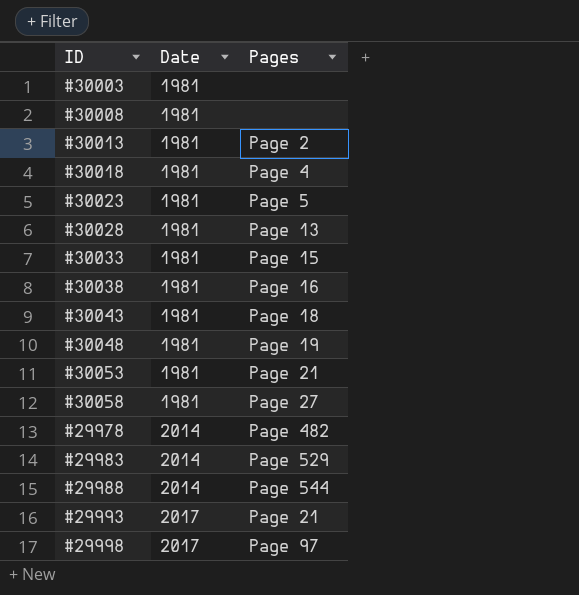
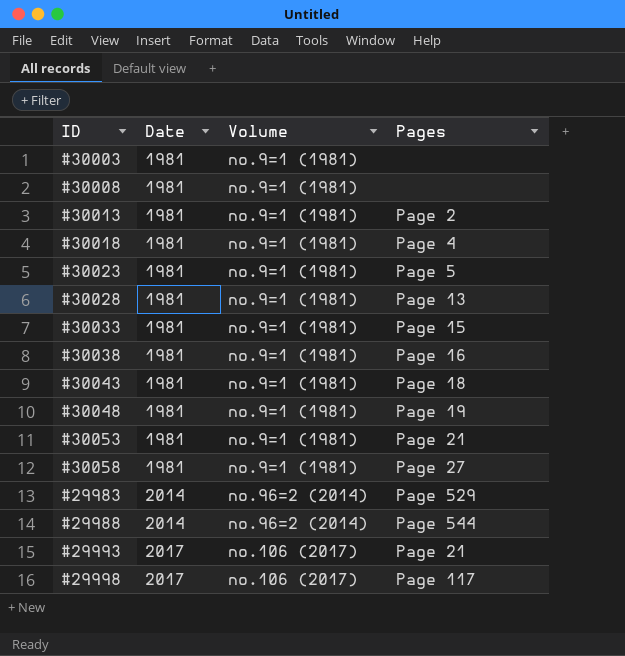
column Volume | position: none -> 3
row #29978: 2014 | Page 482 -> none
#29998 | Pages: Page 97 -> Page 117

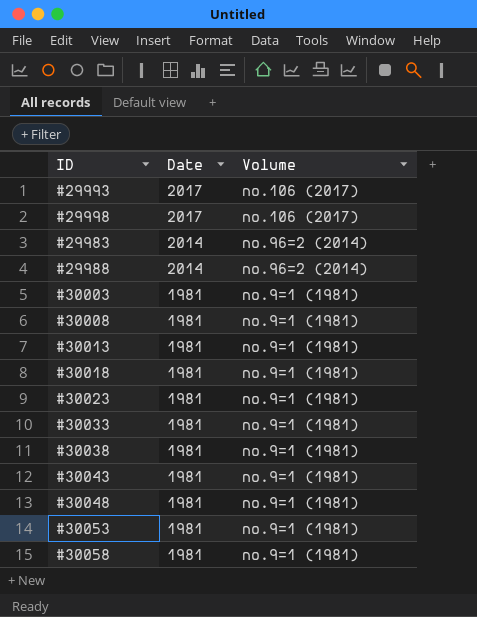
row order: Date ascending -> Date descending
column Pages | position: 4 -> none
row #30028: 1981 | no.9=1 (1981) | Page 13 -> none

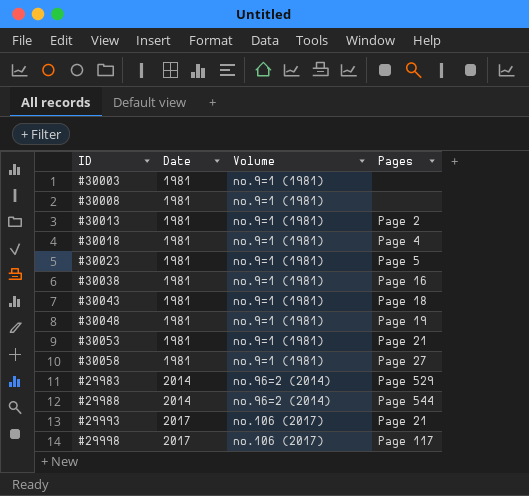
row order: Date descending -> Date ascending
column Pages | position: none -> 4
row #30033: 1981 | no.9=1 (1981) -> none

